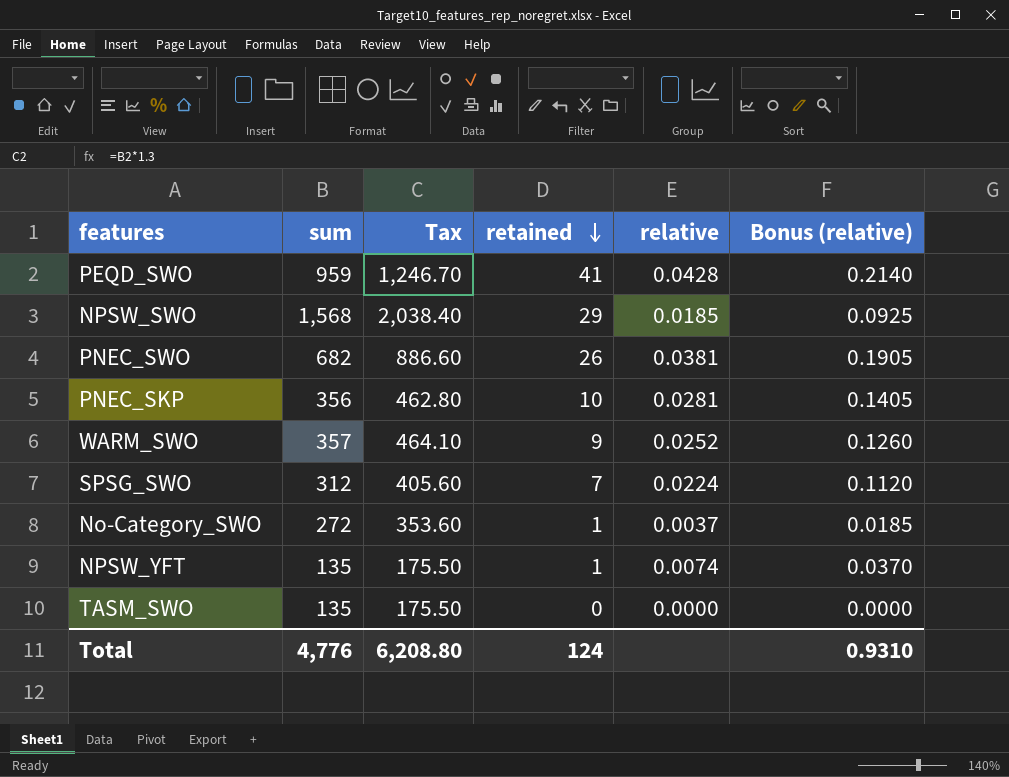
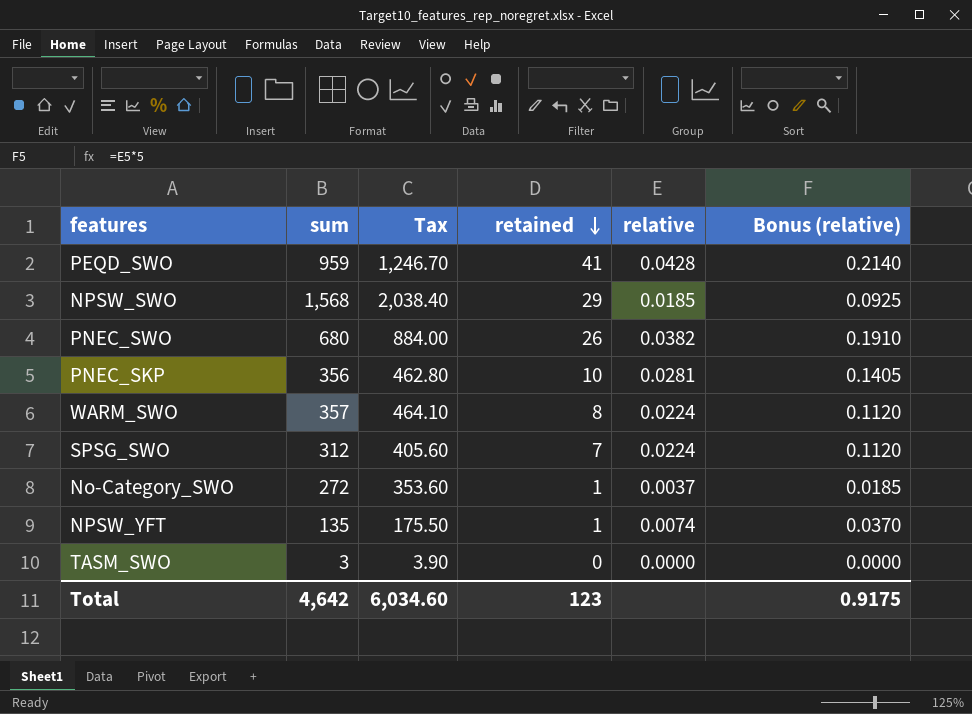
PNEC_SWO | sum: 682 -> 680
PNEC_SWO | Tax: 886.60 -> 884.00
PNEC_SWO | relative: 0.0381 -> 0.0382
PNEC_SWO | Bonus (relative): 0.1905 -> 0.1910
WARM_SWO | retained: 9 -> 8
WARM_SWO | relative: 0.0252 -> 0.0224
WARM_SWO | Bonus (relative): 0.1260 -> 0.1120
TASM_SWO | sum: 135 -> 3
TASM_SWO | Tax: 175.50 -> 3.90
Total | sum: 4,776 -> 4,642
Total | Tax: 6,208.80 -> 6,034.60
Total | retained: 124 -> 123
Total | Bonus (relative): 0.9310 -> 0.9175

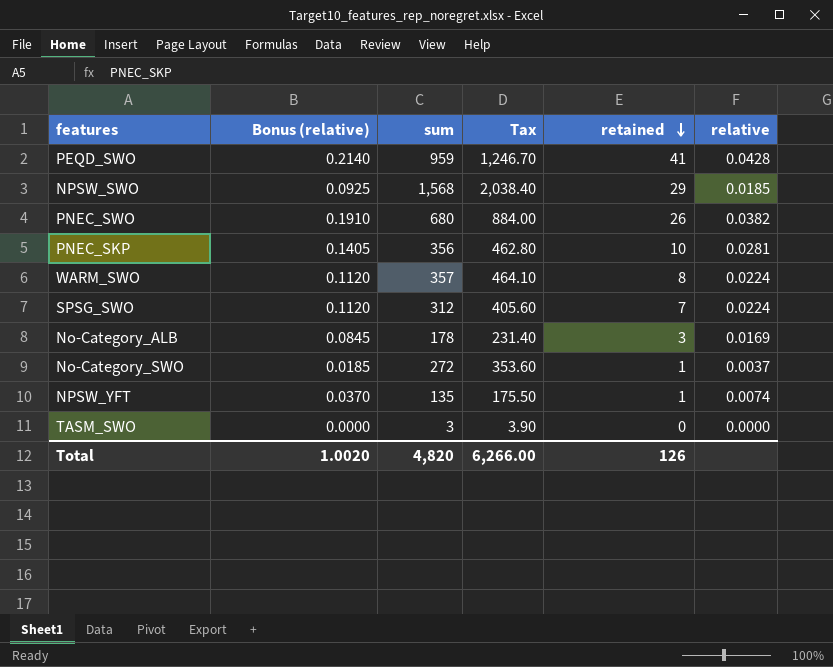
column Bonus (relative) | position: 6 -> 2
row No-Category_ALB: none -> 0.0845 | 178 | 231.40 | 3 | 0.0169
Total | Bonus (relative): 0.9175 -> 1.0020
Total | sum: 4,642 -> 4,820
Total | Tax: 6,034.60 -> 6,266.00
Total | retained: 123 -> 126

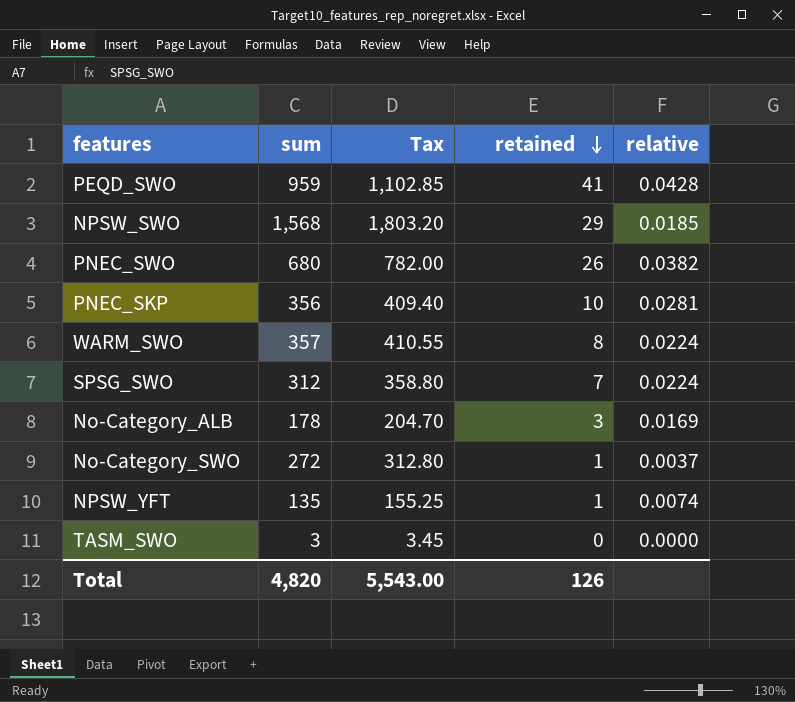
column Bonus (relative) | formula: [relative] * 5 -> none
column Tax | formula: [sum] * 1.3 -> [sum] * 1.15
Total | Tax: 6,266.00 -> 5,543.00

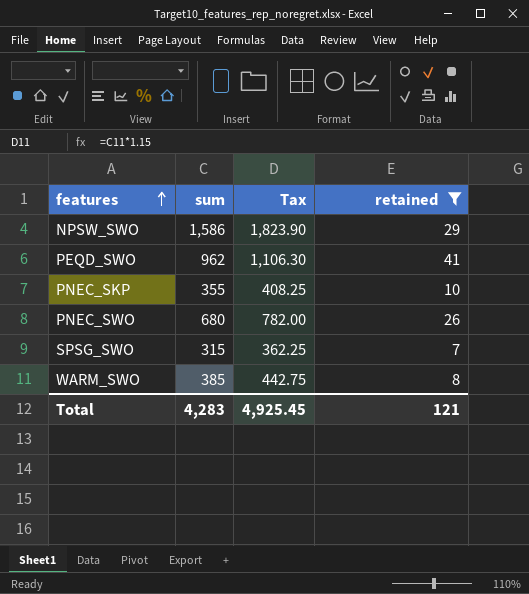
filter: none -> retained >= 7
row order: retained descending -> features ascending
column relative | formula: [retained] / [sum] -> none
NPSW_SWO | sum: 1,568 -> 1,586
NPSW_SWO | Tax: 1,803.20 -> 1,823.90
PEQD_SWO | sum: 959 -> 962
PEQD_SWO | Tax: 1,102.85 -> 1,106.30
PNEC_SKP | sum: 356 -> 355
PNEC_SKP | Tax: 409.40 -> 408.25
SPSG_SWO | sum: 312 -> 315
SPSG_SWO | Tax: 358.80 -> 362.25
WARM_SWO | sum: 357 -> 385
WARM_SWO | Tax: 410.55 -> 442.75
Total | sum: 4,820 -> 4,283
Total | Tax: 5,543.00 -> 4,925.45
Total | retained: 126 -> 121

